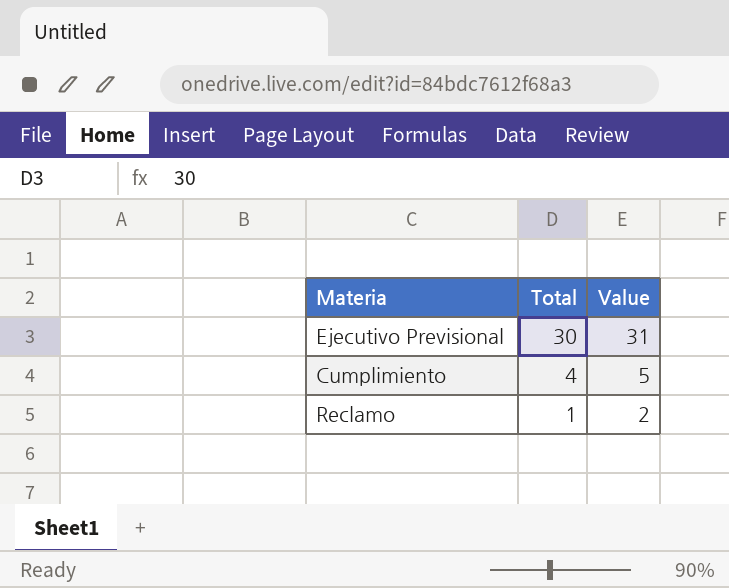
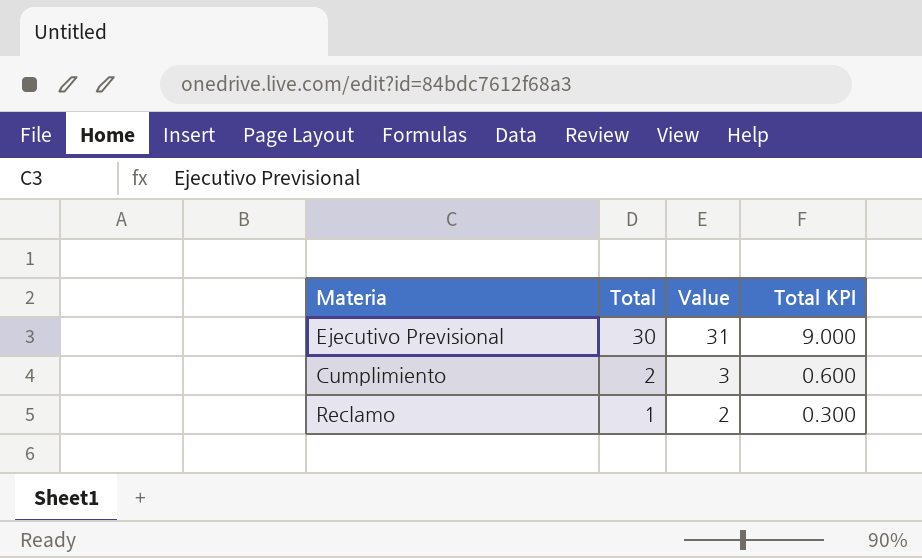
column Total KPI | formula: none -> [Total] * 0.3
Cumplimiento | Total: 4 -> 2
Cumplimiento | Value: 5 -> 3

